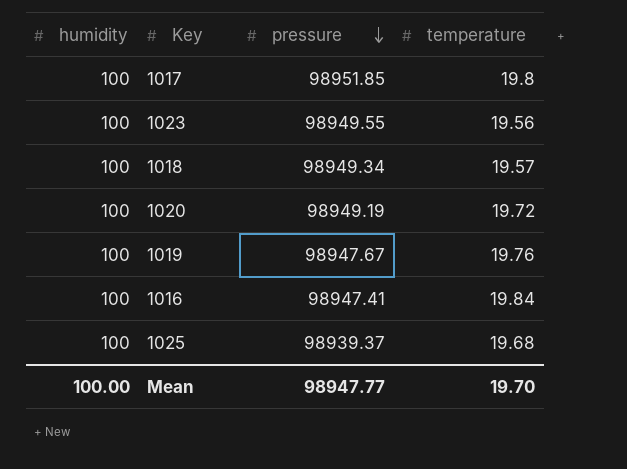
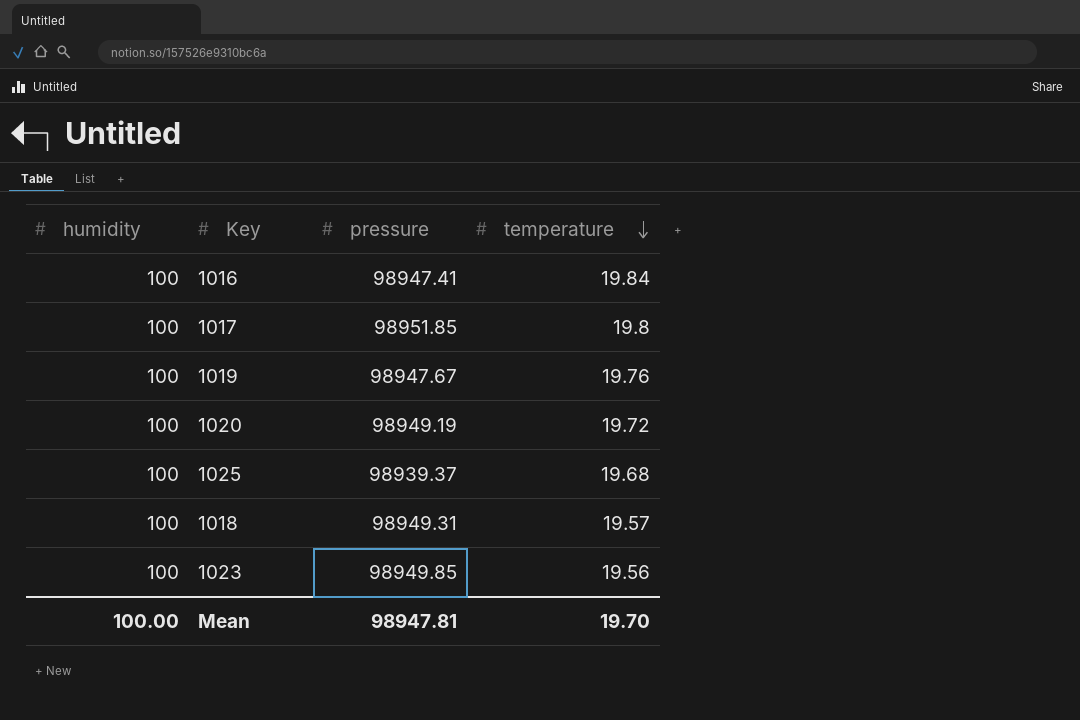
row order: pressure descending -> temperature descending
1018 | pressure: 98949.34 -> 98949.31
1023 | pressure: 98949.55 -> 98949.85
Mean | pressure: 98947.77 -> 98947.81

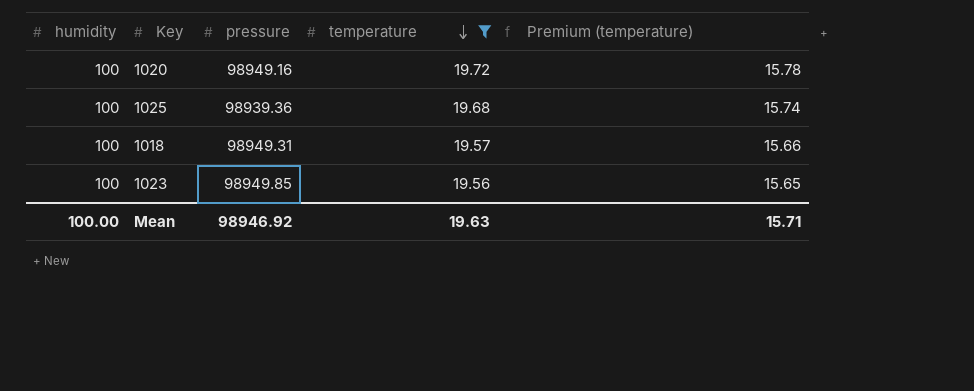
filter: none -> temperature <= 19.72
column Premium (temperature) | formula: none -> [temperature] * 0.8
1020 | pressure: 98949.19 -> 98949.16
1025 | pressure: 98939.37 -> 98939.36
Mean | pressure: 98947.81 -> 98946.92
Mean | temperature: 19.70 -> 19.63

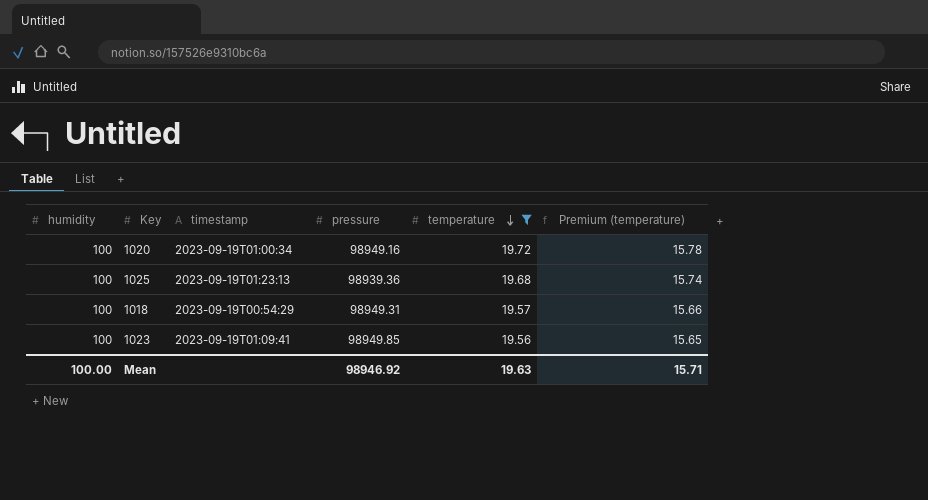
column timestamp | position: none -> 3

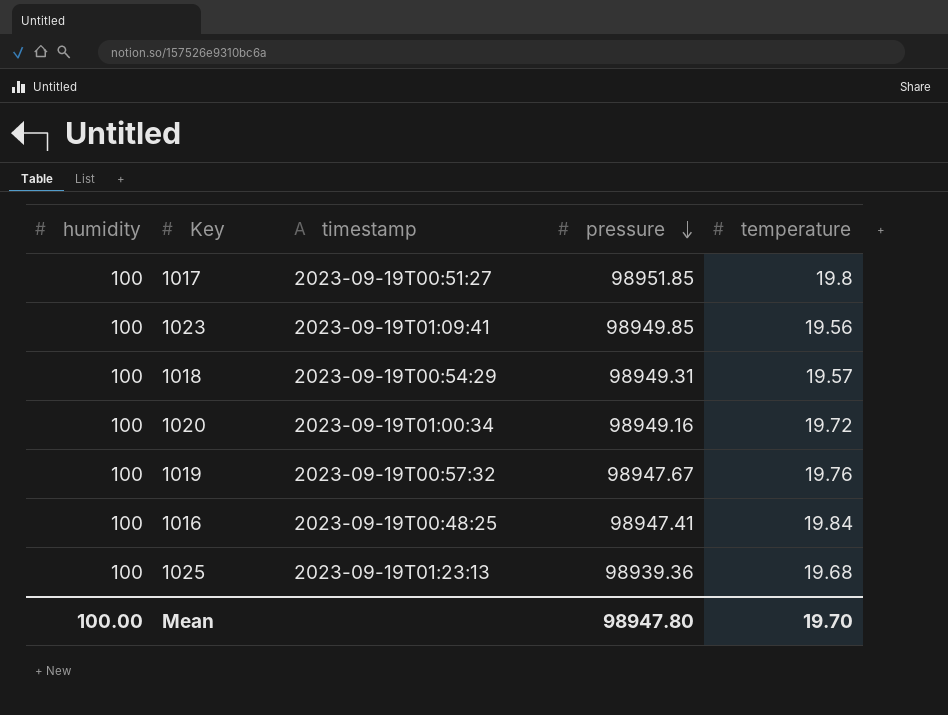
filter: temperature <= 19.72 -> none
row order: temperature descending -> pressure descending
column Premium (temperature) | formula: [temperature] * 0.8 -> none
Mean | pressure: 98946.92 -> 98947.80
Mean | temperature: 19.63 -> 19.70

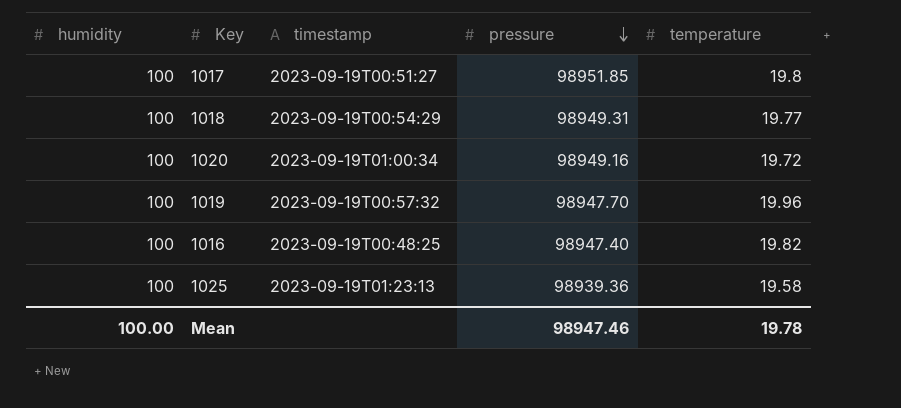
row 1023: 100 | 2023-09-19T01:09:41 | 98949.85 | 19.56 -> none
1018 | temperature: 19.57 -> 19.77
1019 | pressure: 98947.67 -> 98947.70
1019 | temperature: 19.76 -> 19.96
1016 | pressure: 98947.41 -> 98947.40
1016 | temperature: 19.84 -> 19.82
1025 | temperature: 19.68 -> 19.58
Mean | pressure: 98947.80 -> 98947.46
Mean | temperature: 19.70 -> 19.78

